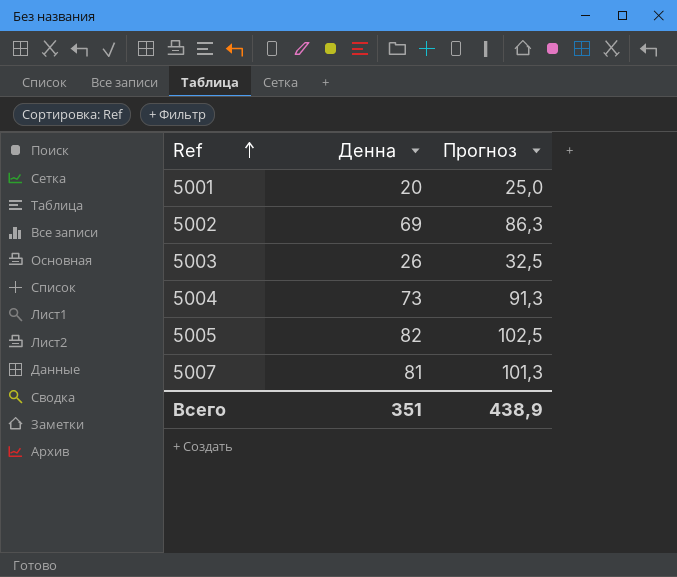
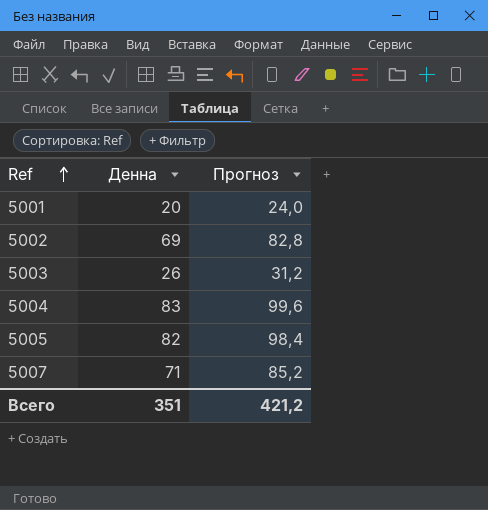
column Прогноз | formula: [Денна] * 1,25 -> [Денна] * 1,2
5004 | Денна: 73 -> 83
5007 | Денна: 81 -> 71
Всего | Прогноз: 438,9 -> 421,2

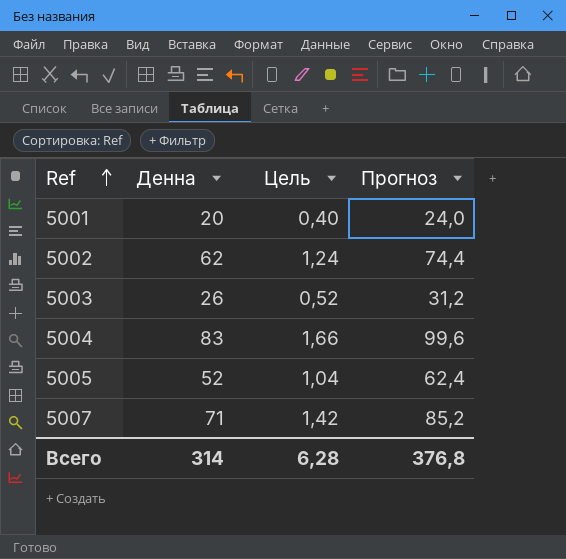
column Цель | formula: none -> [Денна] * 0,02
5002 | Денна: 69 -> 62
5002 | Прогноз: 82,8 -> 74,4
5005 | Денна: 82 -> 52
5005 | Прогноз: 98,4 -> 62,4
Всего | Денна: 351 -> 314
Всего | Прогноз: 421,2 -> 376,8

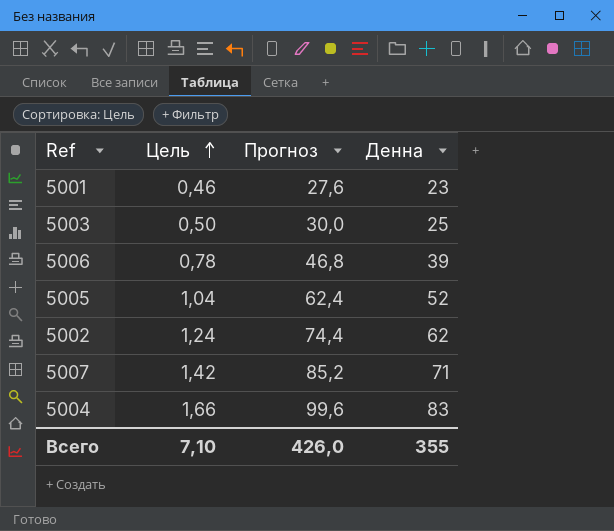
row order: Ref ascending -> Цель ascending
column Денна | position: 2 -> 4
5001 | Цель: 0,40 -> 0,46
5001 | Прогноз: 24,0 -> 27,6
5001 | Денна: 20 -> 23
5003 | Цель: 0,52 -> 0,50
5003 | Прогноз: 31,2 -> 30,0
5003 | Денна: 26 -> 25
row 5006: none -> 0,78 | 46,8 | 39
Всего | Цель: 6,28 -> 7,10
Всего | Прогноз: 376,8 -> 426,0
Всего | Денна: 314 -> 355

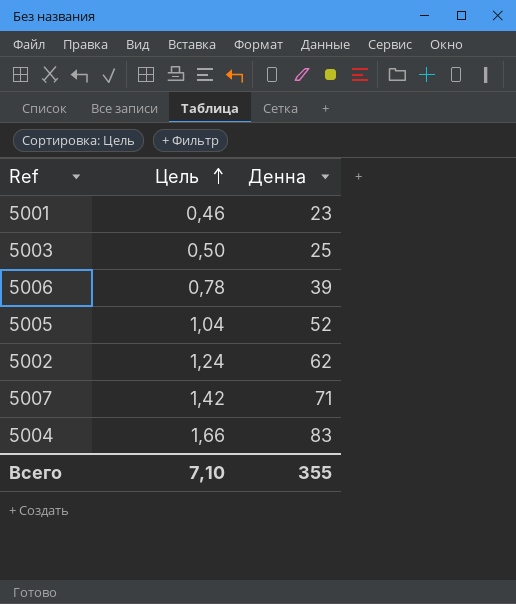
column Прогноз | formula: [Денна] * 1,2 -> none

